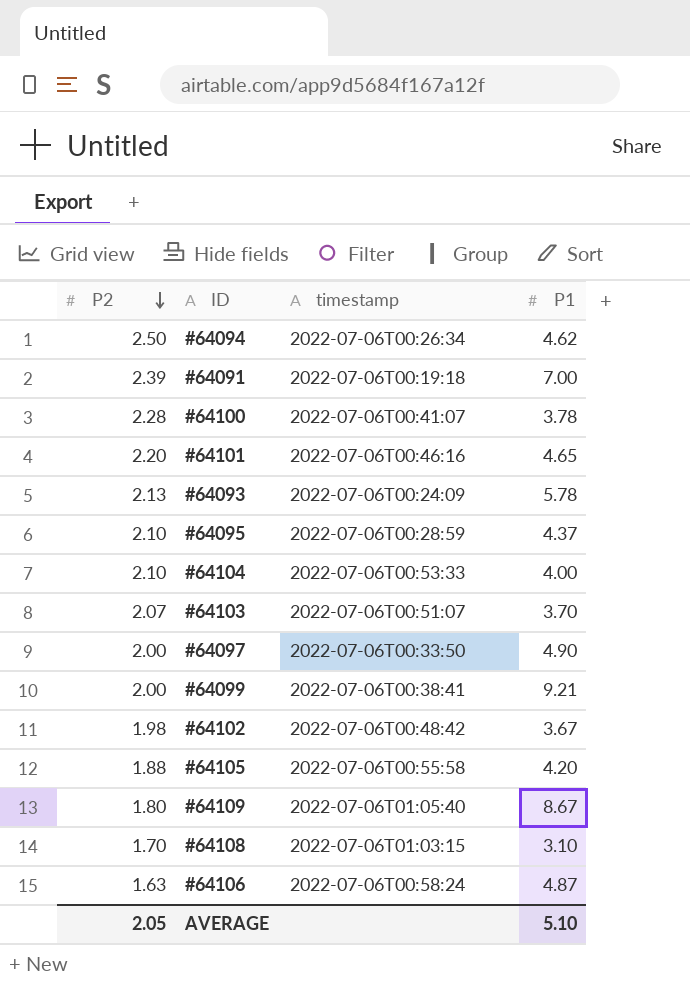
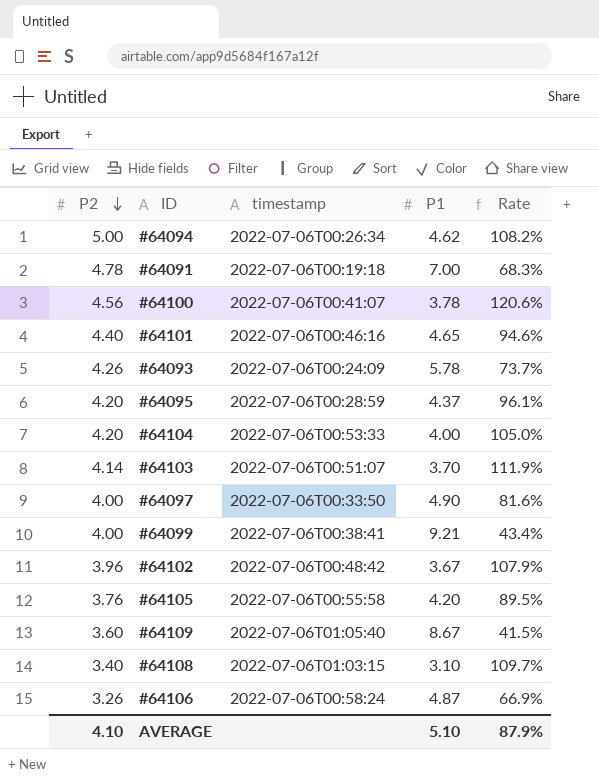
column Rate | formula: none -> [P2] / [P1]
#64094 | P2: 2.50 -> 5.00
#64091 | P2: 2.39 -> 4.78
#64100 | P2: 2.28 -> 4.56
#64101 | P2: 2.20 -> 4.40
#64093 | P2: 2.13 -> 4.26
#64095 | P2: 2.10 -> 4.20
#64104 | P2: 2.10 -> 4.20
#64103 | P2: 2.07 -> 4.14
#64097 | P2: 2.00 -> 4.00
#64099 | P2: 2.00 -> 4.00
#64102 | P2: 1.98 -> 3.96
#64105 | P2: 1.88 -> 3.76
#64109 | P2: 1.80 -> 3.60
#64108 | P2: 1.70 -> 3.40
#64106 | P2: 1.63 -> 3.26
AVERAGE | P2: 2.05 -> 4.10

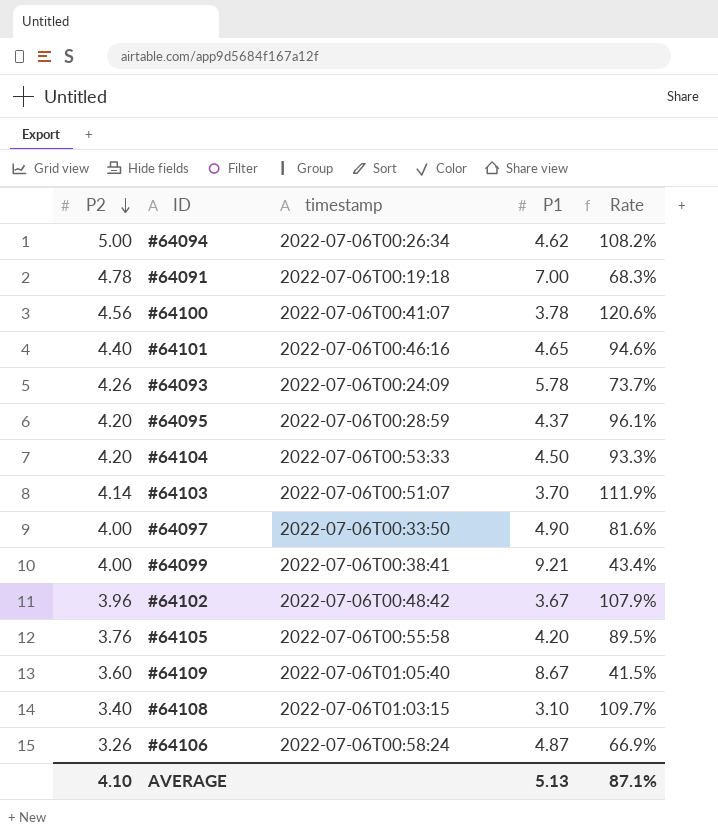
#64104 | P1: 4.00 -> 4.50
#64104 | Rate: 105.0% -> 93.3%
AVERAGE | P1: 5.10 -> 5.13
AVERAGE | Rate: 87.9% -> 87.1%

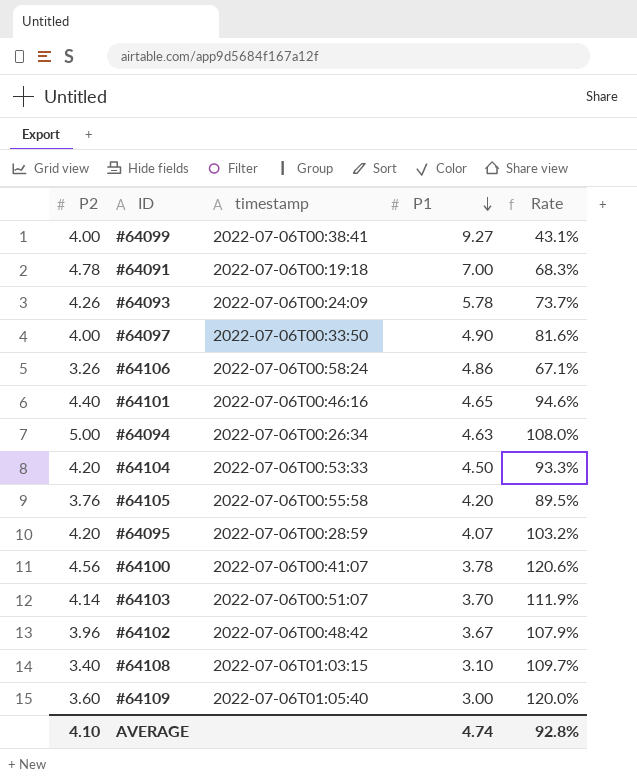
row order: P2 descending -> P1 descending
#64099 | P1: 9.21 -> 9.27
#64099 | Rate: 43.4% -> 43.1%
#64106 | P1: 4.87 -> 4.86
#64106 | Rate: 66.9% -> 67.1%
#64094 | P1: 4.62 -> 4.63
#64094 | Rate: 108.2% -> 108.0%
#64095 | P1: 4.37 -> 4.07
#64095 | Rate: 96.1% -> 103.2%
#64109 | P1: 8.67 -> 3.00
#64109 | Rate: 41.5% -> 120.0%
AVERAGE | P1: 5.13 -> 4.74
AVERAGE | Rate: 87.1% -> 92.8%

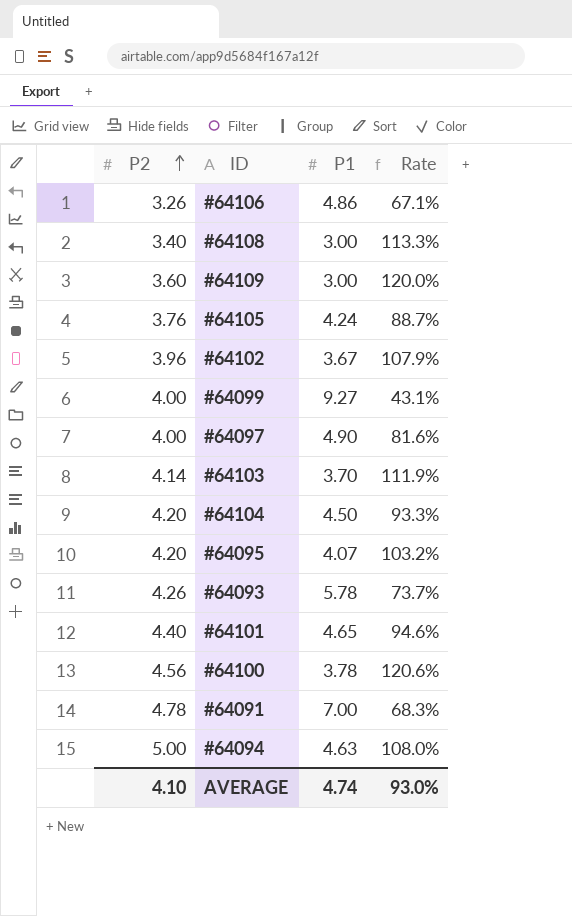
row order: P1 descending -> P2 ascending
column timestamp | position: 3 -> none
#64108 | P1: 3.10 -> 3.00
#64108 | Rate: 109.7% -> 113.3%
#64105 | P1: 4.20 -> 4.24
#64105 | Rate: 89.5% -> 88.7%
AVERAGE | Rate: 92.8% -> 93.0%

